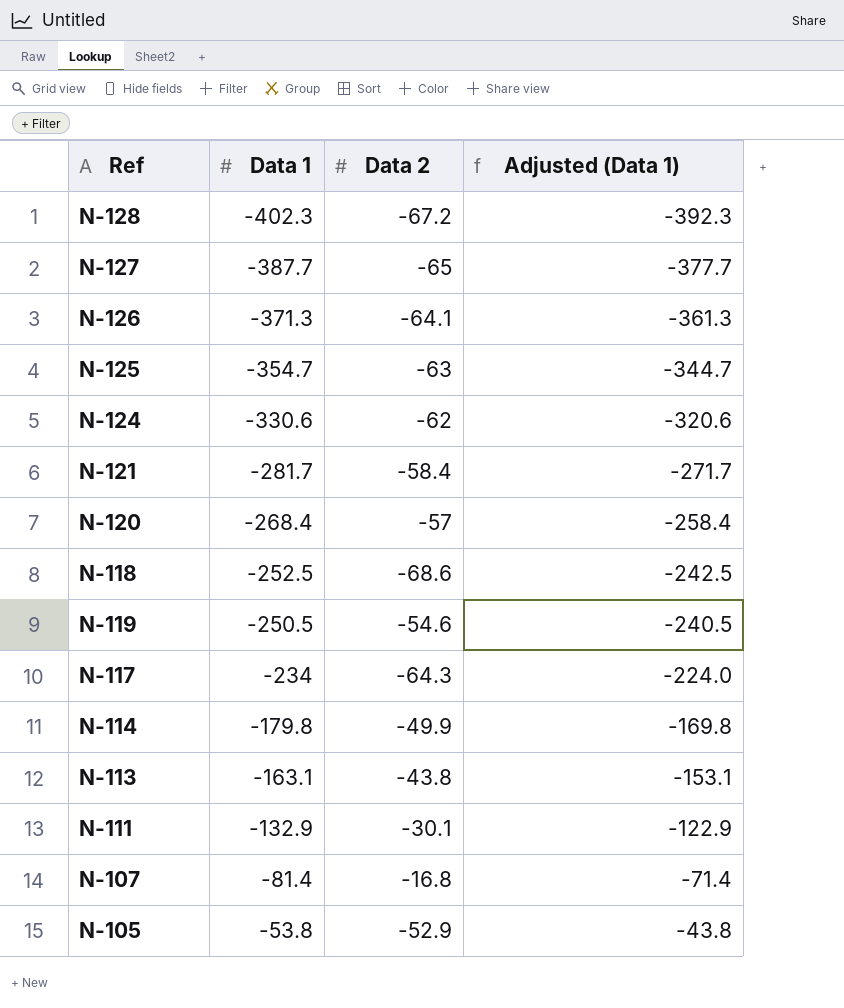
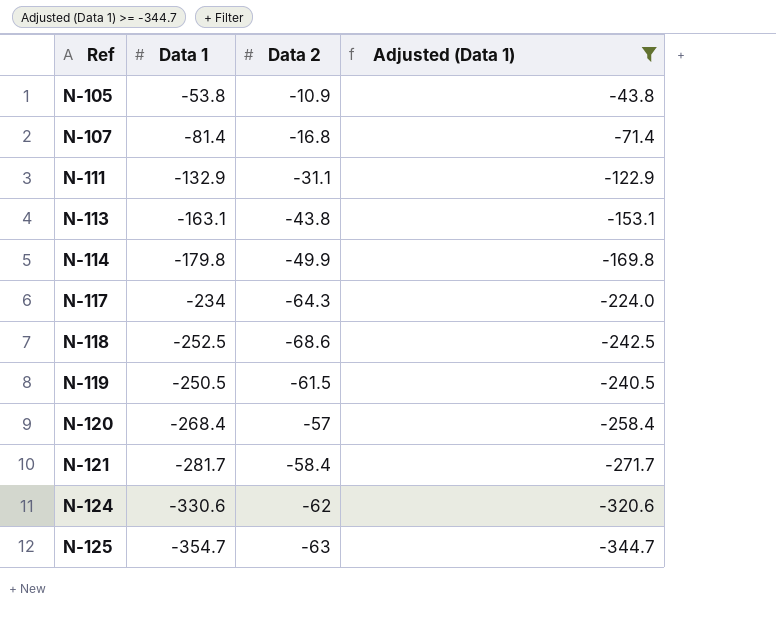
filter: none -> Adjusted (Data 1) >= -344.7
row order: Data 1 ascending -> Ref ascending
N-105 | Data 2: -52.9 -> -10.9
N-111 | Data 2: -30.1 -> -31.1
N-119 | Data 2: -54.6 -> -61.5

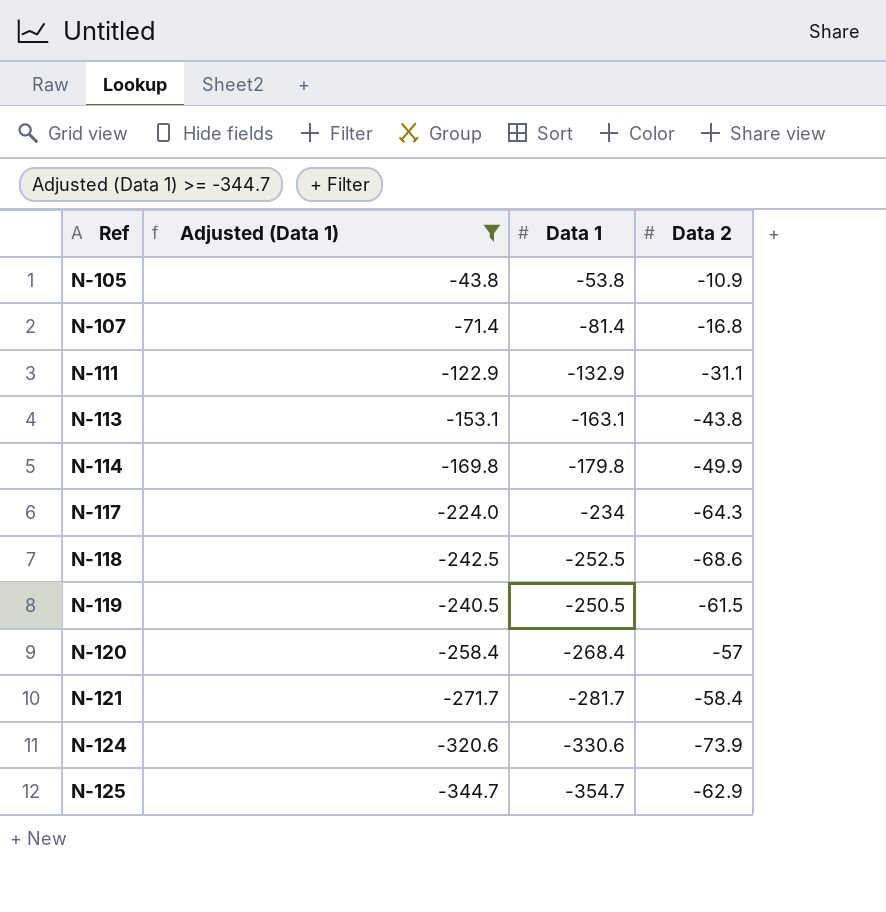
column Adjusted (Data 1) | position: 4 -> 2
N-124 | Data 2: -62 -> -73.9
N-125 | Data 2: -63 -> -62.9

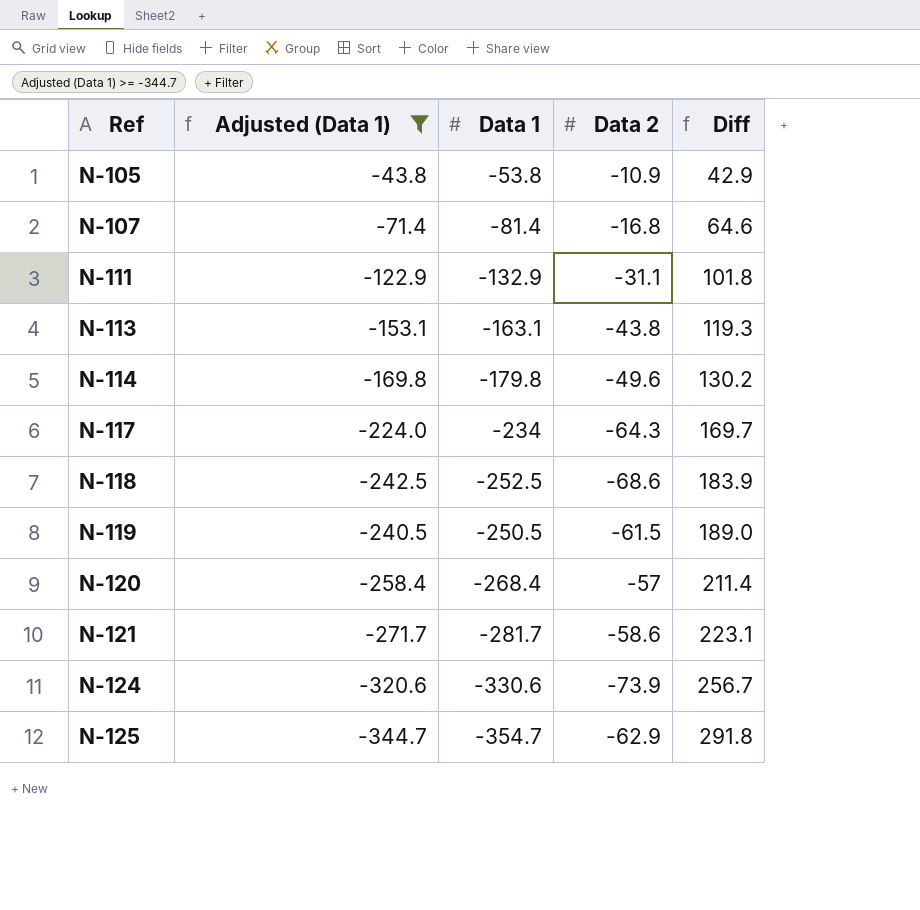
column Diff | formula: none -> [Data 2] - [Data 1]
N-114 | Data 2: -49.9 -> -49.6
N-121 | Data 2: -58.4 -> -58.6

